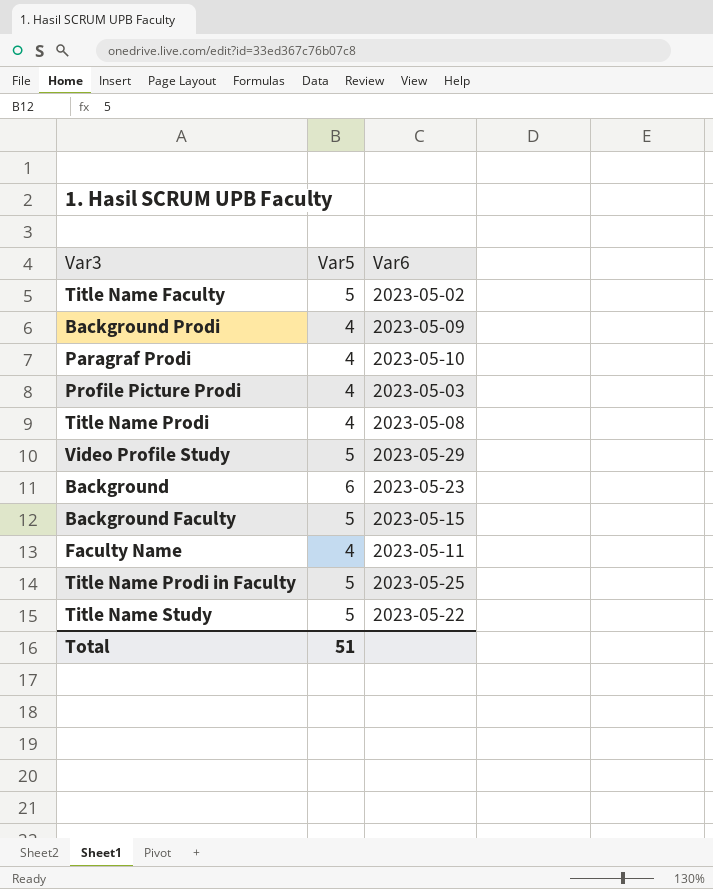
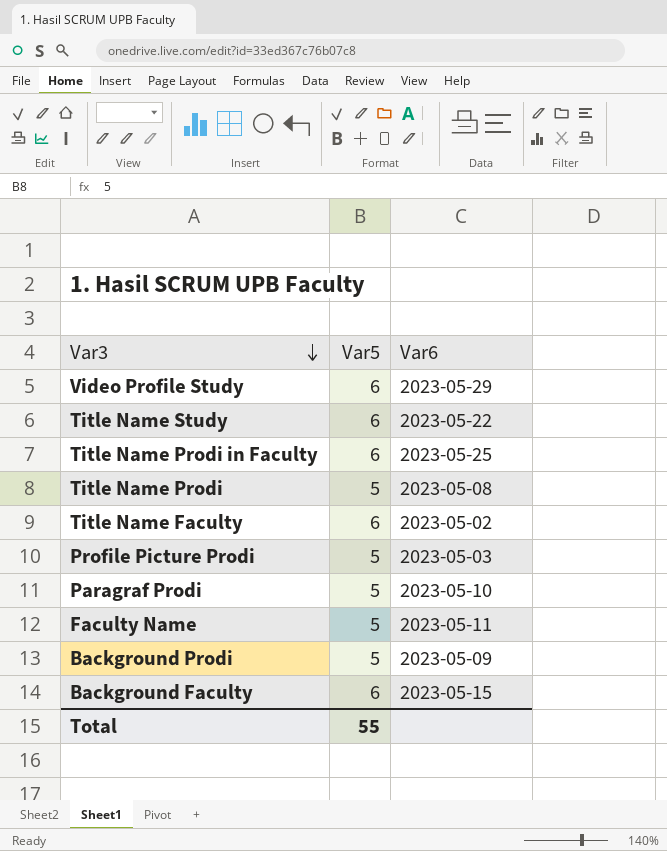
row order: none -> Var3 descending
row Background: 6 | 2023-05-23 -> none
Video Profile Study | Var5: 5 -> 6
Title Name Study | Var5: 5 -> 6
Title Name Prodi in Faculty | Var5: 5 -> 6
Title Name Prodi | Var5: 4 -> 5
Title Name Faculty | Var5: 5 -> 6
Profile Picture Prodi | Var5: 4 -> 5
Paragraf Prodi | Var5: 4 -> 5
Faculty Name | Var5: 4 -> 5
Background Prodi | Var5: 4 -> 5
Background Faculty | Var5: 5 -> 6
Total | Var5: 51 -> 55

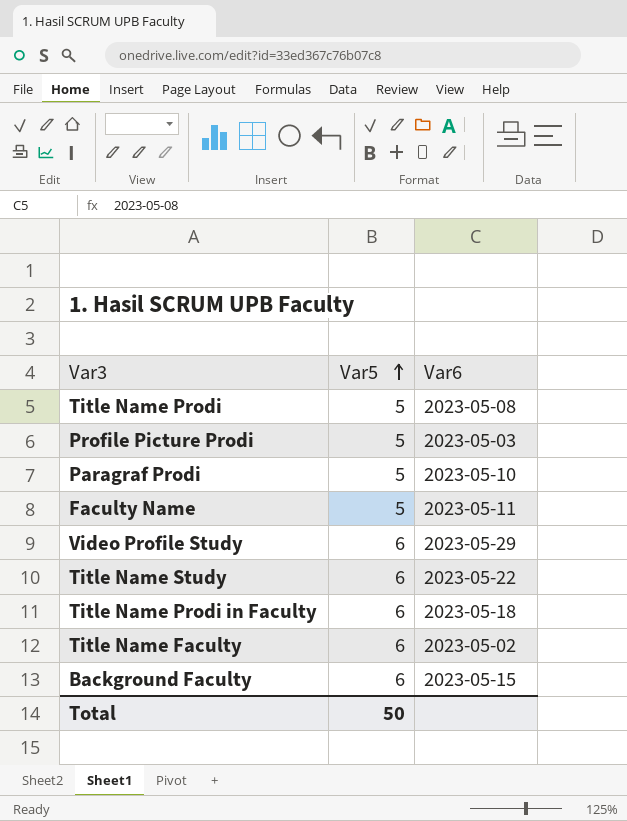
row order: Var3 descending -> Var5 ascending
row Background Prodi: 5 | 2023-05-09 -> none
Title Name Prodi in Faculty | Var6: 2023-05-25 -> 2023-05-18
Total | Var5: 55 -> 50

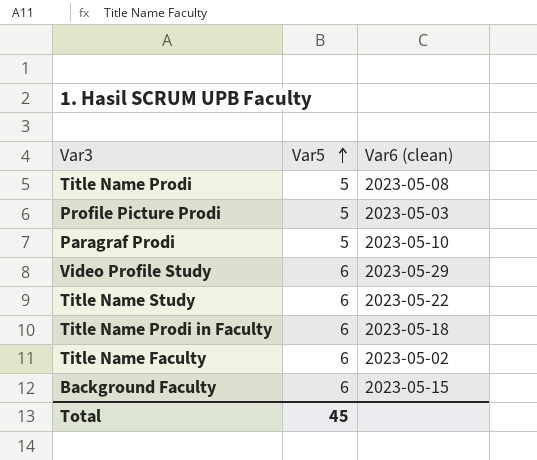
column name: Var6 -> Var6 (clean)
row Faculty Name: 5 | 2023-05-11 -> none
Total | Var5: 50 -> 45

